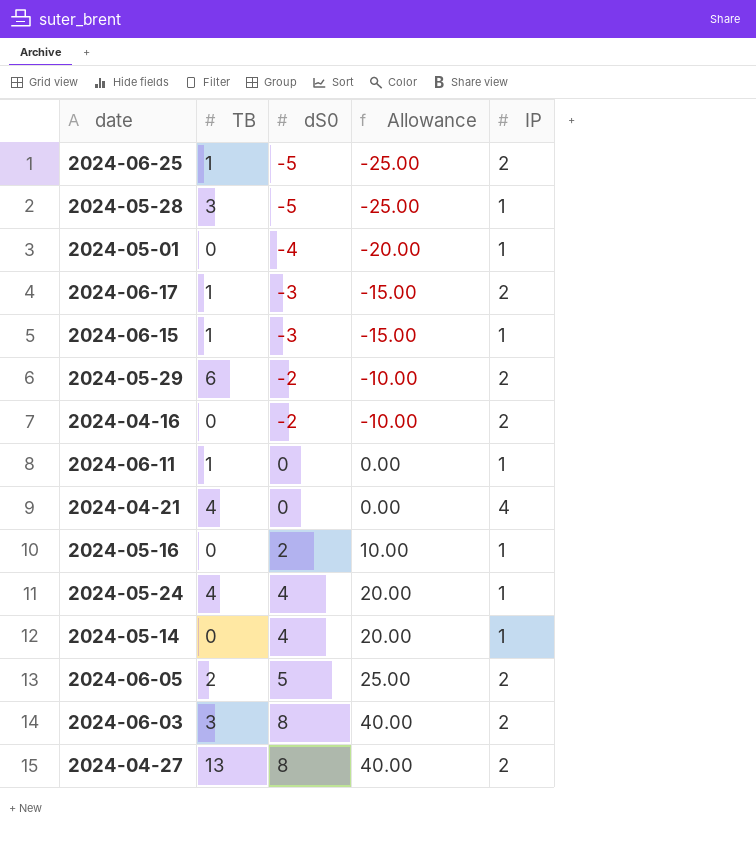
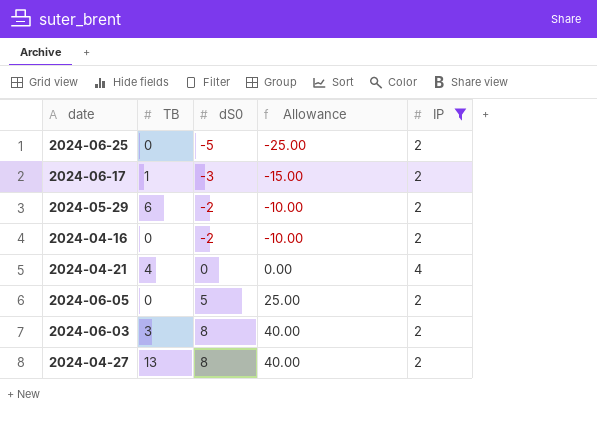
filter: none -> IP != 1
2024-06-25 | TB: 1 -> 0
2024-06-05 | TB: 2 -> 0

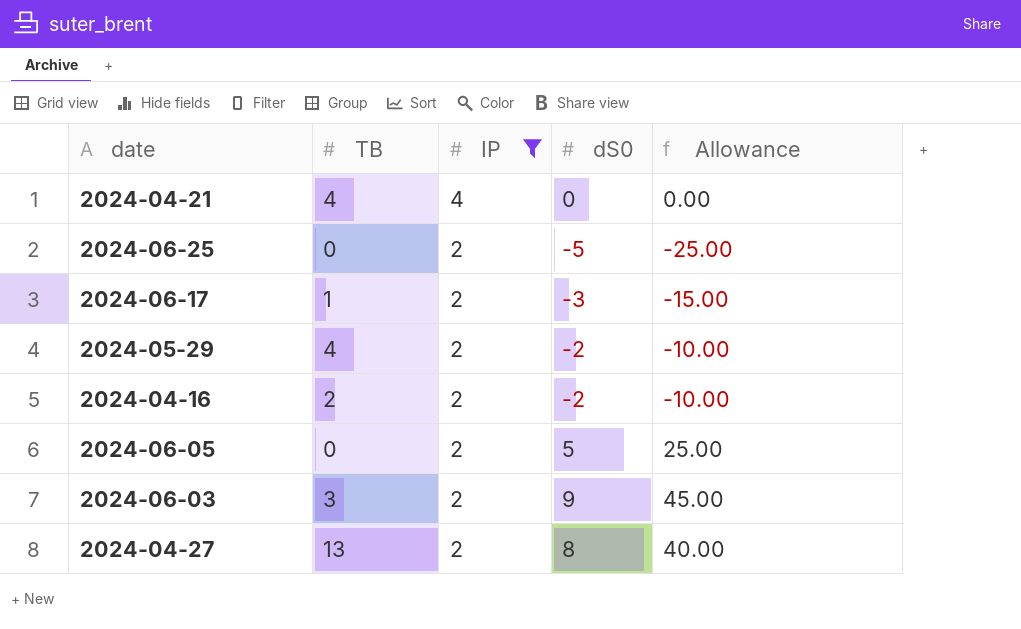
row order: dS0 ascending -> IP descending
column IP | position: 5 -> 3
2024-05-29 | TB: 6 -> 4
2024-04-16 | TB: 0 -> 2
2024-06-03 | dS0: 8 -> 9
2024-06-03 | Allowance: 40.00 -> 45.00

